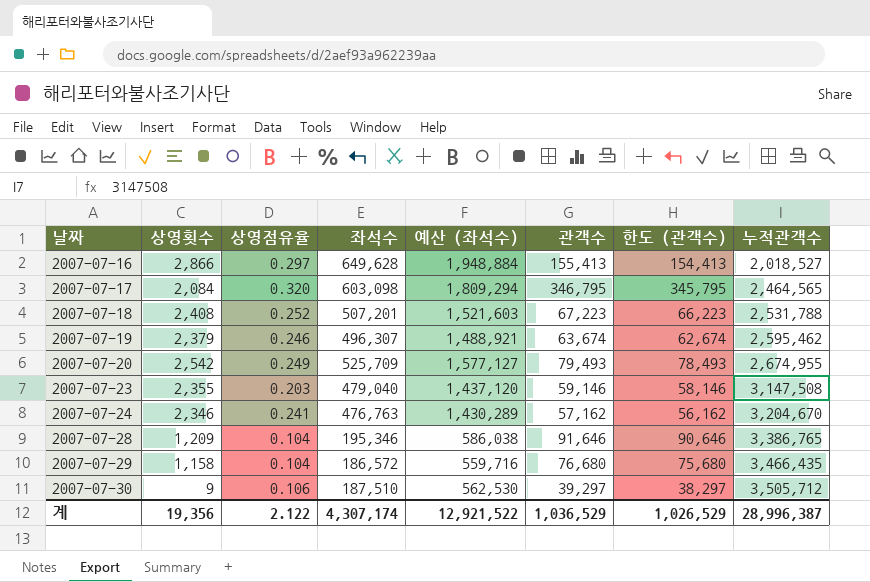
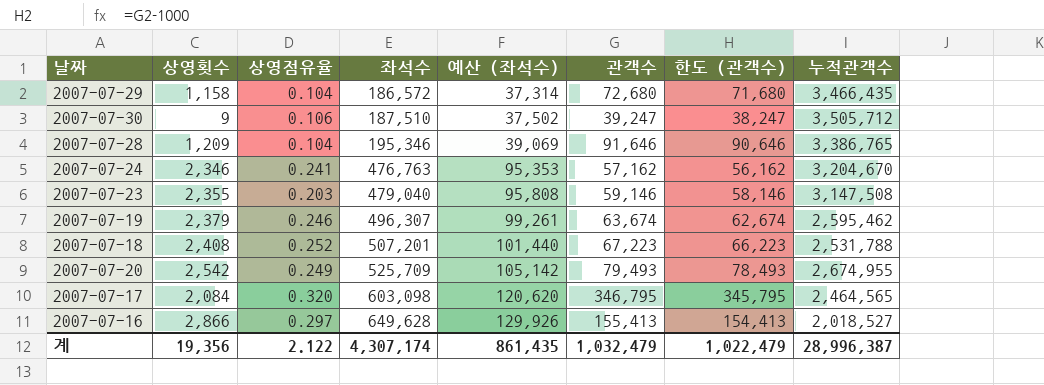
row order: 날짜 ascending -> 좌석수 ascending
column 예산 (좌석수) | formula: [좌석수] * 3 -> [좌석수] * 0.2
2007-07-29 | 관객수: 76,680 -> 72,680
2007-07-29 | 한도 (관객수): 75,680 -> 71,680
2007-07-30 | 관객수: 39,297 -> 39,247
2007-07-30 | 한도 (관객수): 38,297 -> 38,247
계 | 예산 (좌석수): 12,921,522 -> 861,435
계 | 관객수: 1,036,529 -> 1,032,479
계 | 한도 (관객수): 1,026,529 -> 1,022,479

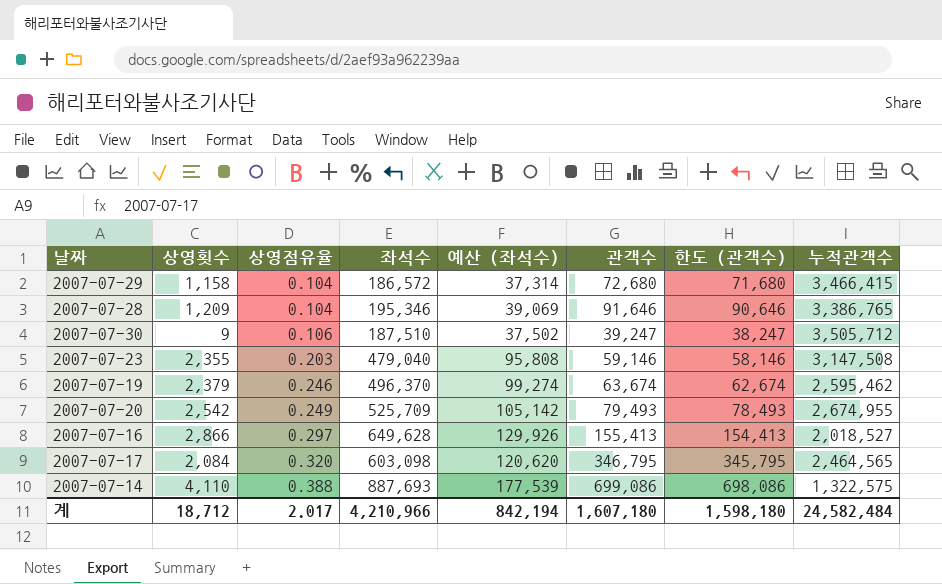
row order: 좌석수 ascending -> 상영점유율 ascending
row 2007-07-24: 2,346 | 0.241 | 476,763 | 95,353 | 57,162 | 56,162 | 3,204,670 -> none
row 2007-07-18: 2,408 | 0.252 | 507,201 | 101,440 | 67,223 | 66,223 | 2,531,788 -> none
2007-07-29 | 누적관객수: 3,466,435 -> 3,466,415
2007-07-19 | 좌석수: 496,307 -> 496,370
2007-07-19 | 예산 (좌석수): 99,261 -> 99,274
row 2007-07-14: none -> 4,110 | 0.388 | 887,693 | 177,539 | 699,086 | 698,086 | 1,322,575
계 | 상영횟수: 19,356 -> 18,712
계 | 상영점유율: 2.122 -> 2.017
계 | 좌석수: 4,307,174 -> 4,210,966
계 | 예산 (좌석수): 861,435 -> 842,194
계 | 관객수: 1,032,479 -> 1,607,180
계 | 한도 (관객수): 1,022,479 -> 1,598,180
계 | 누적관객수: 28,996,387 -> 24,582,484

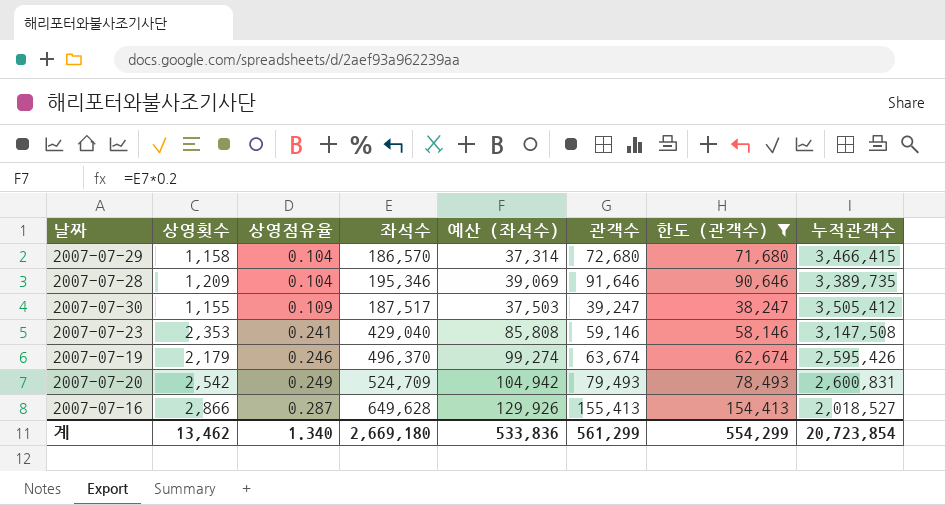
filter: none -> 한도 (관객수) <= 154,413
2007-07-29 | 좌석수: 186,572 -> 186,570
2007-07-28 | 누적관객수: 3,386,765 -> 3,389,735
2007-07-30 | 상영횟수: 9 -> 1,155
2007-07-30 | 상영점유율: 0.106 -> 0.109
2007-07-30 | 좌석수: 187,510 -> 187,517
2007-07-30 | 예산 (좌석수): 37,502 -> 37,503
2007-07-30 | 누적관객수: 3,505,712 -> 3,505,412
2007-07-23 | 상영횟수: 2,355 -> 2,353
2007-07-23 | 상영점유율: 0.203 -> 0.241
2007-07-23 | 좌석수: 479,040 -> 429,040
2007-07-23 | 예산 (좌석수): 95,808 -> 85,808
2007-07-19 | 상영횟수: 2,379 -> 2,179
2007-07-19 | 누적관객수: 2,595,462 -> 2,595,426
2007-07-20 | 좌석수: 525,709 -> 524,709
2007-07-20 | 예산 (좌석수): 105,142 -> 104,942
2007-07-20 | 누적관객수: 2,674,955 -> 2,600,831
2007-07-16 | 상영점유율: 0.297 -> 0.287
계 | 상영횟수: 18,712 -> 13,462
계 | 상영점유율: 2.017 -> 1.340
계 | 좌석수: 4,210,966 -> 2,669,180
계 | 예산 (좌석수): 842,194 -> 533,836
계 | 관객수: 1,607,180 -> 561,299
계 | 한도 (관객수): 1,598,180 -> 554,299
계 | 누적관객수: 24,582,484 -> 20,723,854

